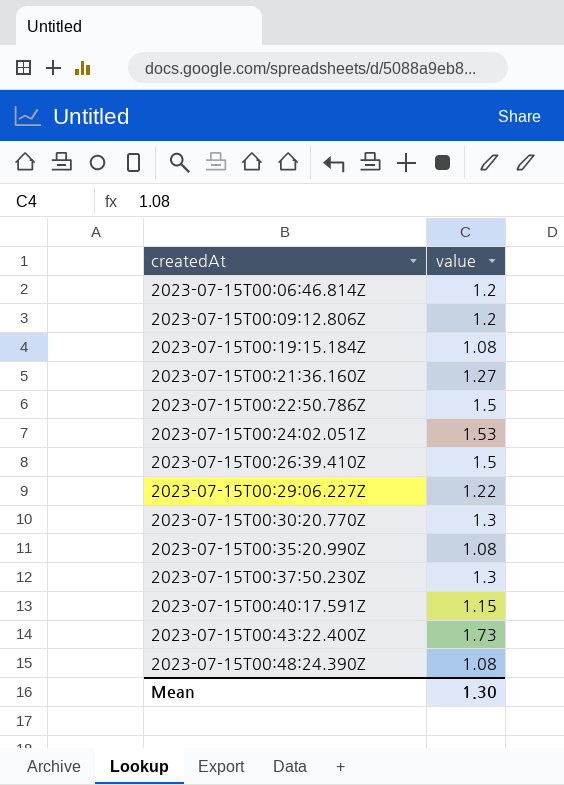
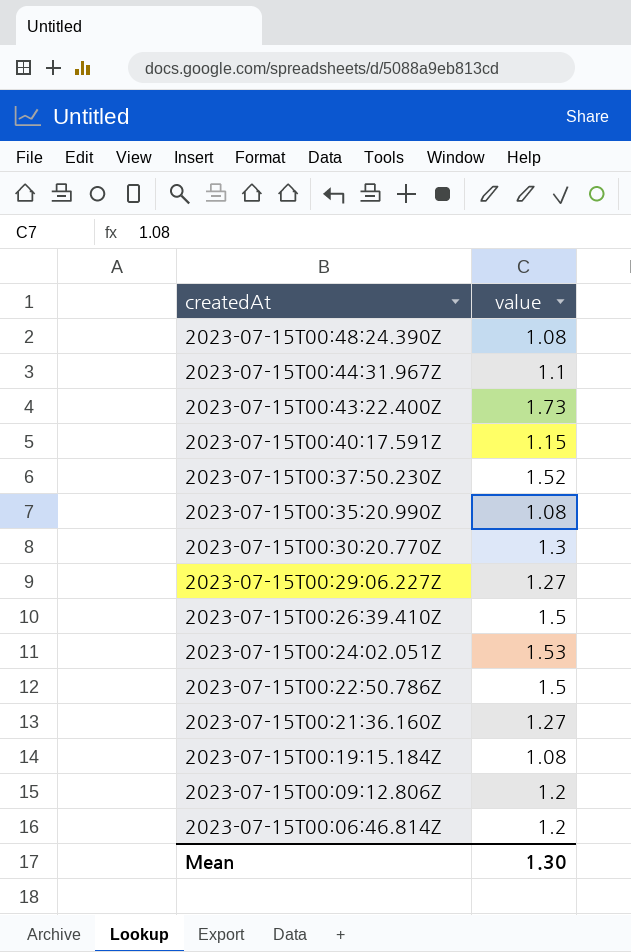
row order: createdAt ascending -> createdAt descending
row 2023-07-15T00:44:31.967Z: none -> 1.1
2023-07-15T00:37:50.230Z | value: 1.3 -> 1.52
2023-07-15T00:29:06.227Z | value: 1.22 -> 1.27

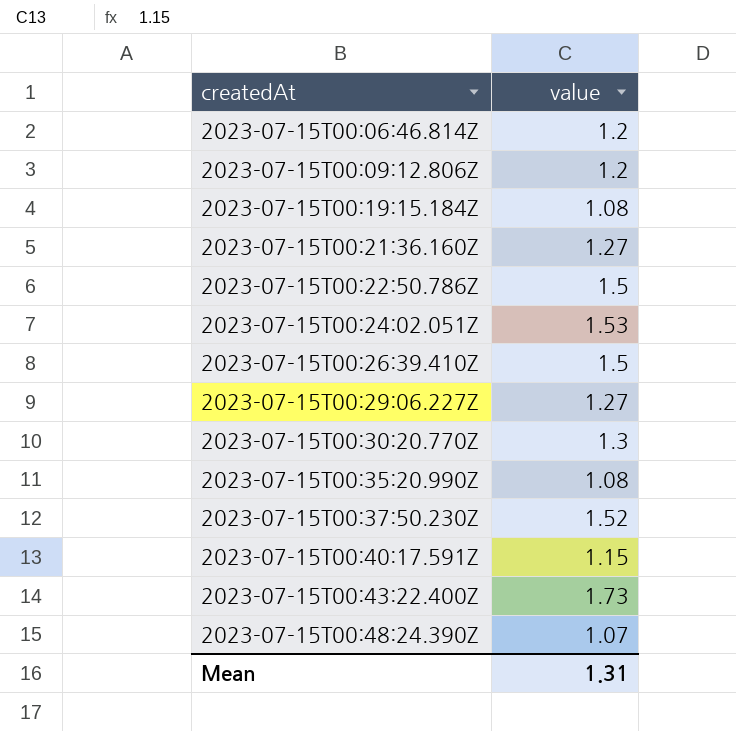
row order: createdAt descending -> createdAt ascending
row 2023-07-15T00:44:31.967Z: 1.1 -> none
2023-07-15T00:48:24.390Z | value: 1.08 -> 1.07
Mean | value: 1.30 -> 1.31

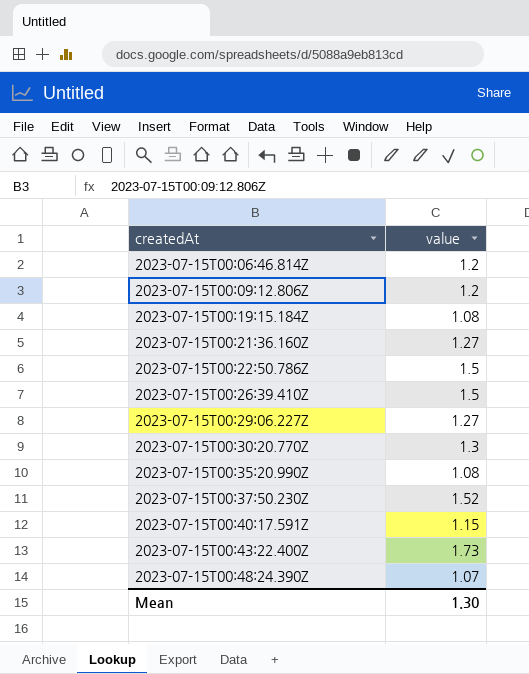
row 2023-07-15T00:24:02.051Z: 1.53 -> none
Mean | value: 1.31 -> 1.30

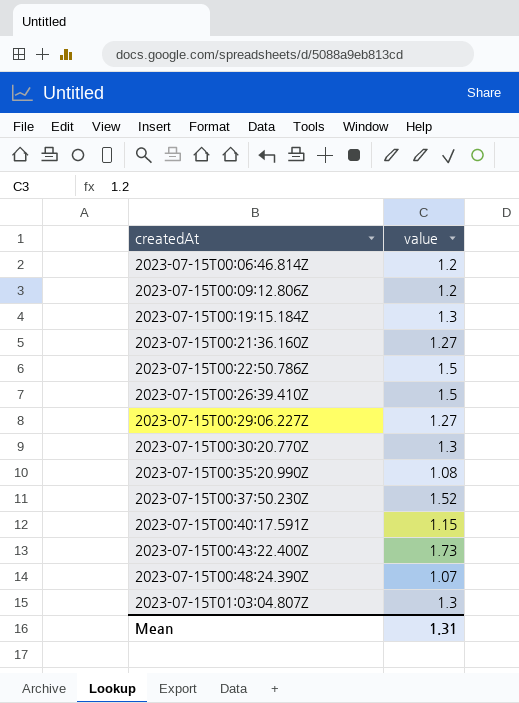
2023-07-15T00:19:15.184Z | value: 1.08 -> 1.3
row 2023-07-15T01:03:04.807Z: none -> 1.3
Mean | value: 1.30 -> 1.31

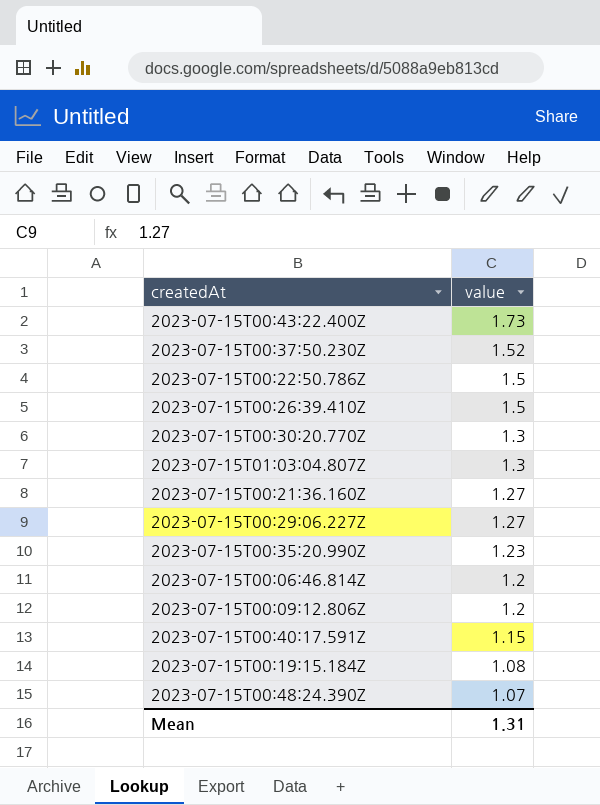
row order: createdAt ascending -> value descending
2023-07-15T00:35:20.990Z | value: 1.08 -> 1.23
2023-07-15T00:19:15.184Z | value: 1.3 -> 1.08

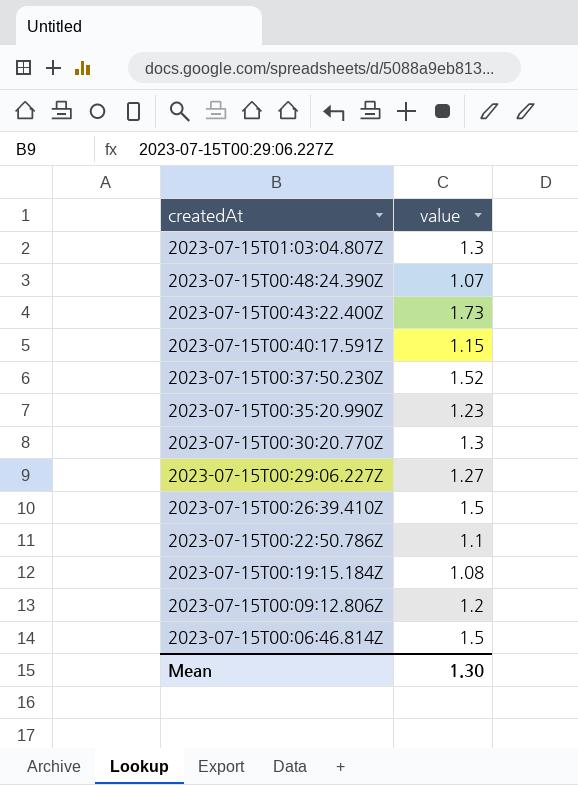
row order: value descending -> createdAt descending
row 2023-07-15T00:21:36.160Z: 1.27 -> none
2023-07-15T00:22:50.786Z | value: 1.5 -> 1.1
2023-07-15T00:06:46.814Z | value: 1.2 -> 1.5
Mean | value: 1.31 -> 1.30

